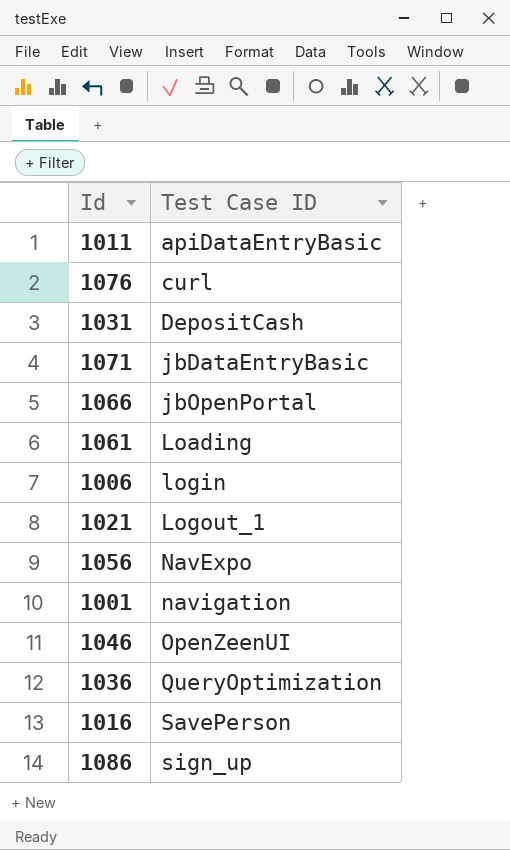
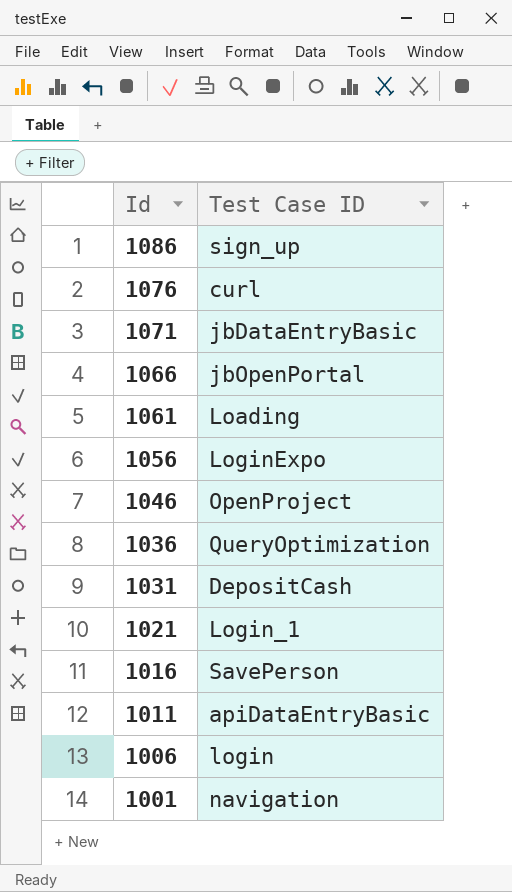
row order: Test Case ID ascending -> Id descending
1056 | Test Case ID: NavExpo -> LoginExpo
1046 | Test Case ID: OpenZeenUI -> OpenProject
1021 | Test Case ID: Logout_1 -> Login_1

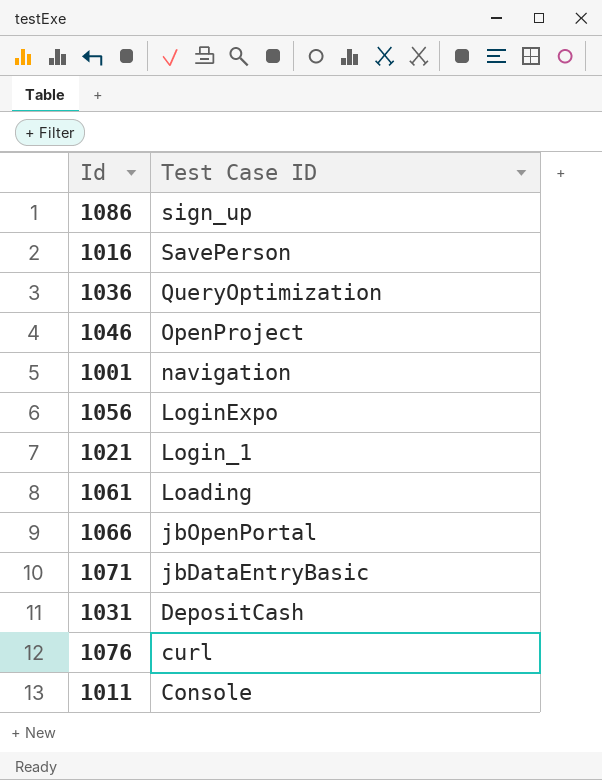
row order: Id descending -> Test Case ID descending
row 1006: login -> none
1011 | Test Case ID: apiDataEntryBasic -> Console

